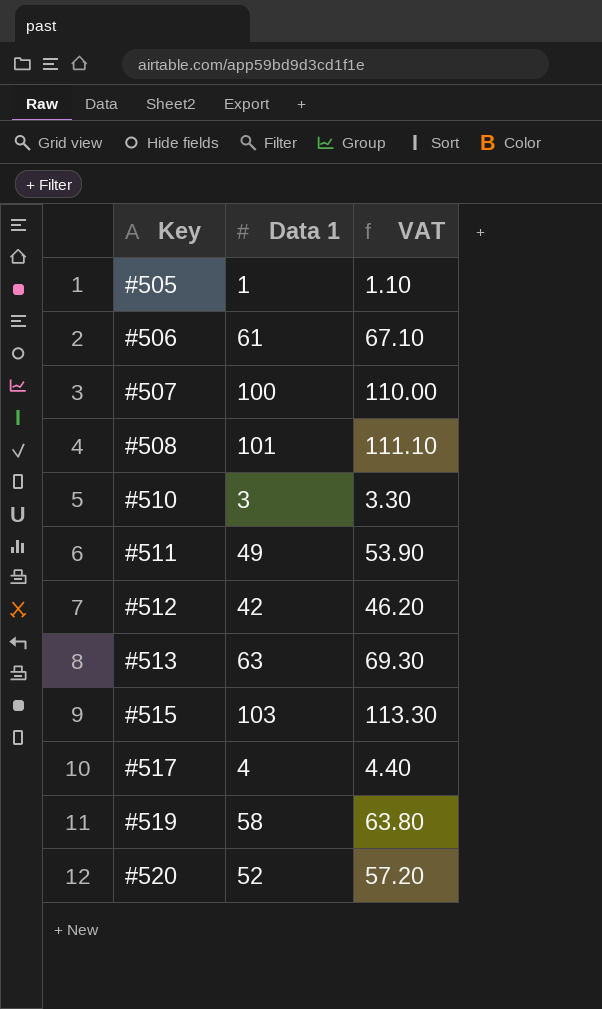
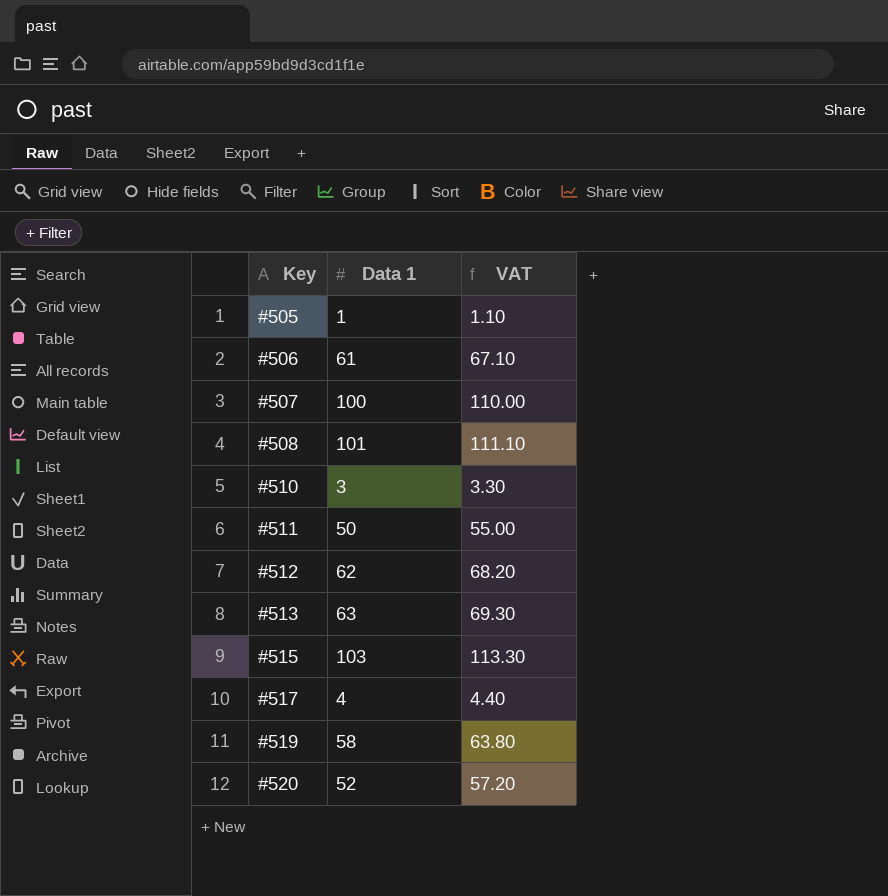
#511 | Data 1: 49 -> 50
#511 | VAT: 53.90 -> 55.00
#512 | Data 1: 42 -> 62
#512 | VAT: 46.20 -> 68.20

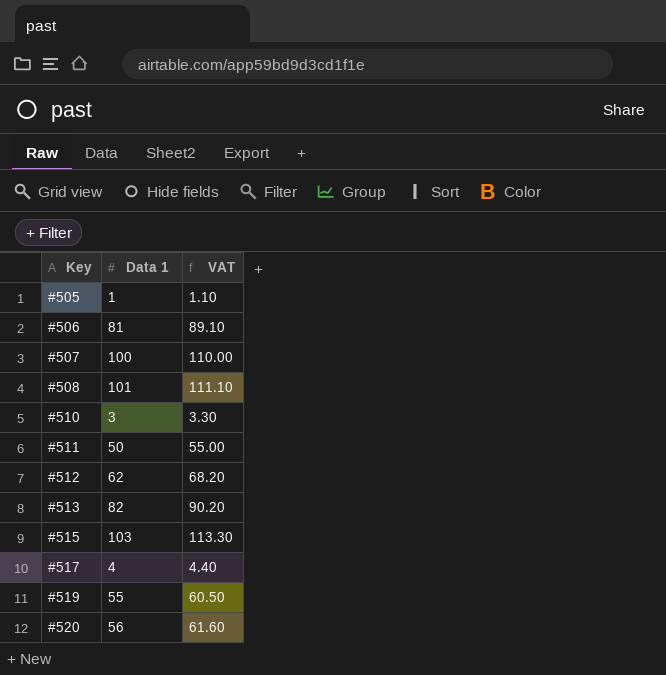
#506 | Data 1: 61 -> 81
#506 | VAT: 67.10 -> 89.10
#513 | Data 1: 63 -> 82
#513 | VAT: 69.30 -> 90.20
#519 | Data 1: 58 -> 55
#519 | VAT: 63.80 -> 60.50
#520 | Data 1: 52 -> 56
#520 | VAT: 57.20 -> 61.60

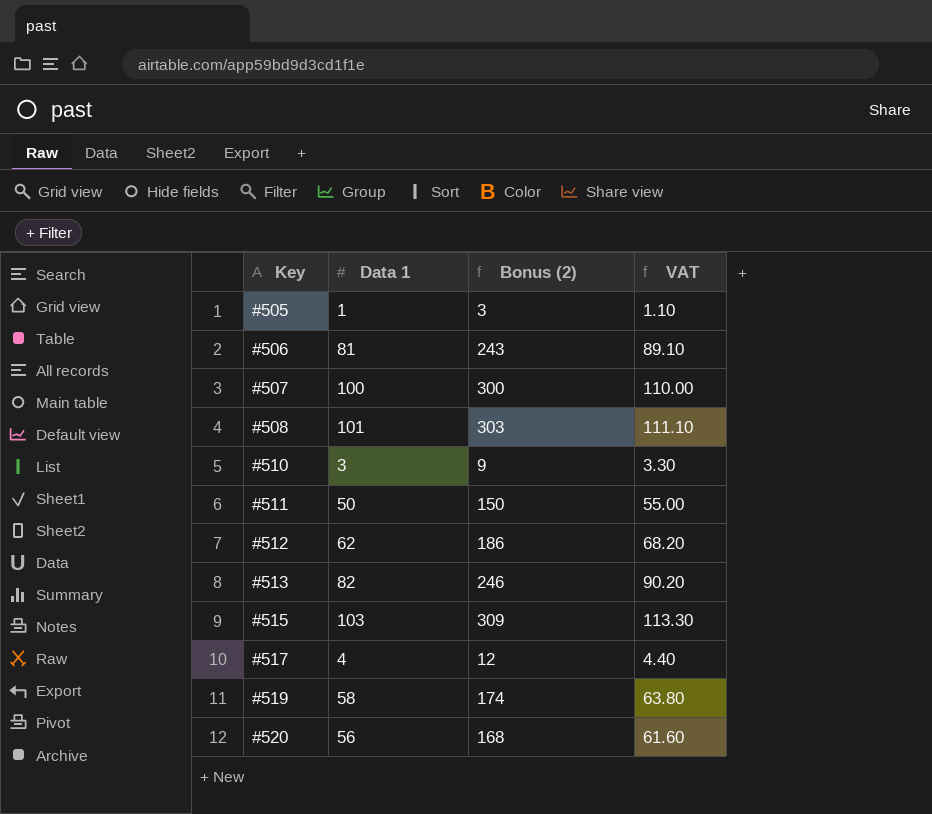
column Bonus (2) | formula: none -> [Data 1] * 3
#519 | Data 1: 55 -> 58
#519 | VAT: 60.50 -> 63.80

